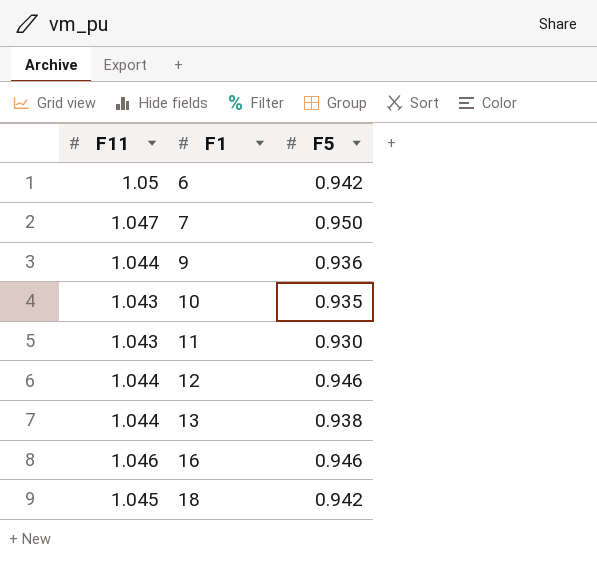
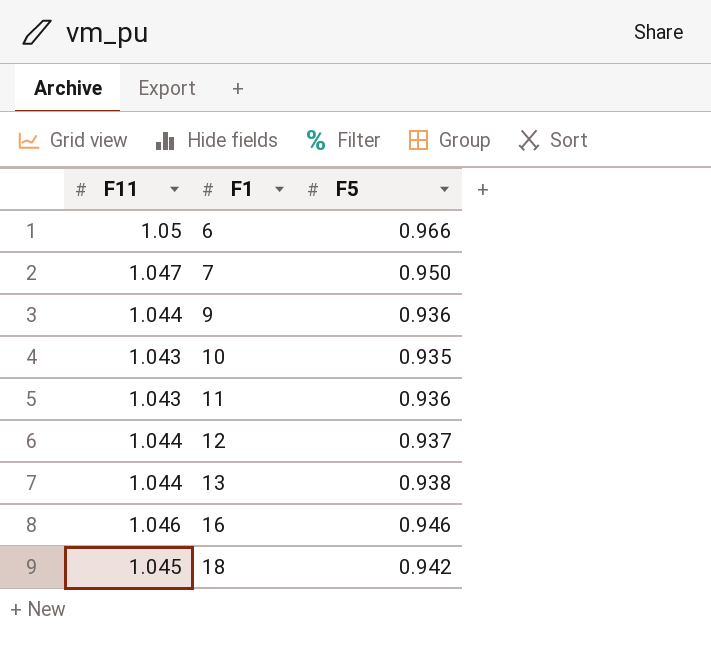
6 | F5: 0.942 -> 0.966
11 | F5: 0.930 -> 0.936
12 | F5: 0.946 -> 0.937

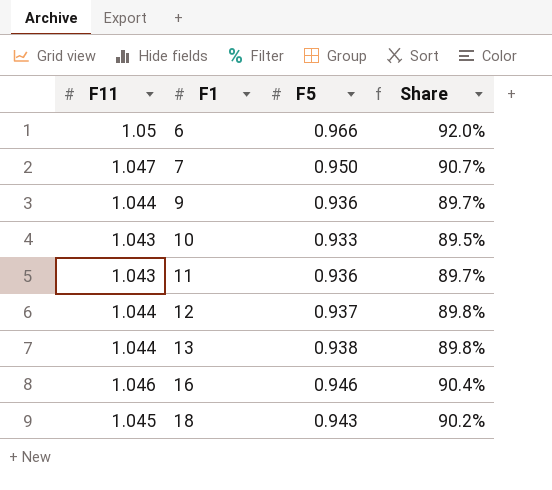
column Share | formula: none -> [F5] / [F11]
10 | F5: 0.935 -> 0.933
18 | F5: 0.942 -> 0.943

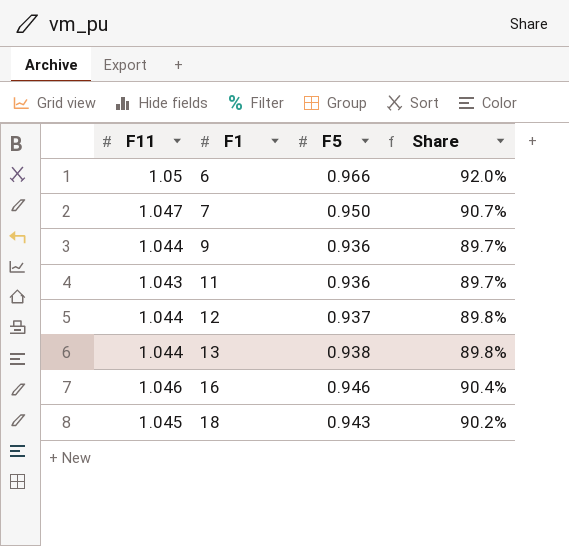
row 10: 1.043 | 0.933 | 89.5% -> none

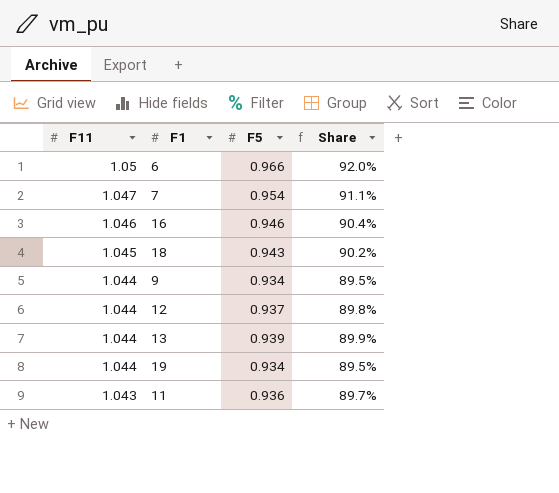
row order: F1 ascending -> F11 descending
7 | F5: 0.950 -> 0.954
7 | Share: 90.7% -> 91.1%
9 | F5: 0.936 -> 0.934
9 | Share: 89.7% -> 89.5%
13 | F5: 0.938 -> 0.939
13 | Share: 89.8% -> 89.9%
row 19: none -> 1.044 | 0.934 | 89.5%

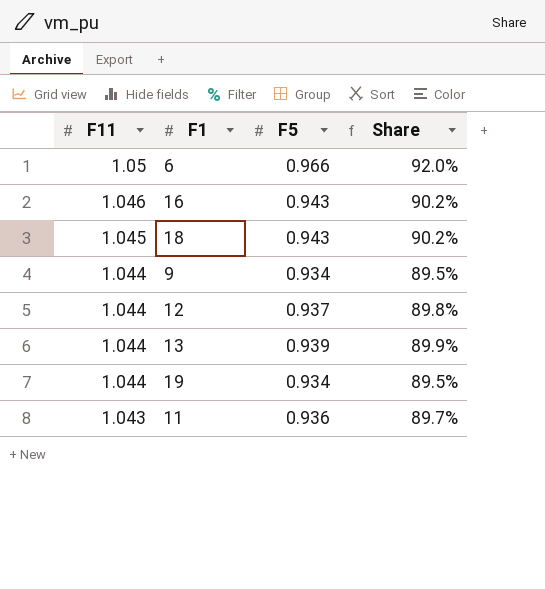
row 7: 1.047 | 0.954 | 91.1% -> none
16 | F5: 0.946 -> 0.943
16 | Share: 90.4% -> 90.2%

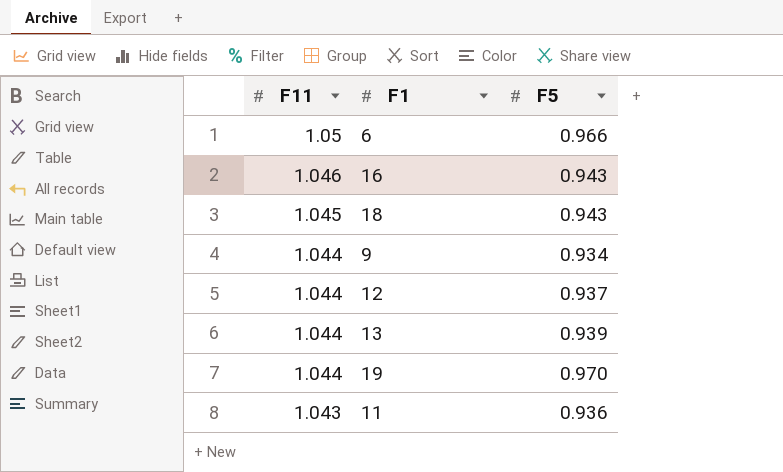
column Share | formula: [F5] / [F11] -> none
19 | F5: 0.934 -> 0.970

